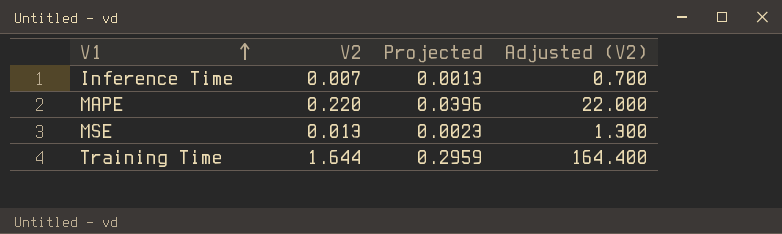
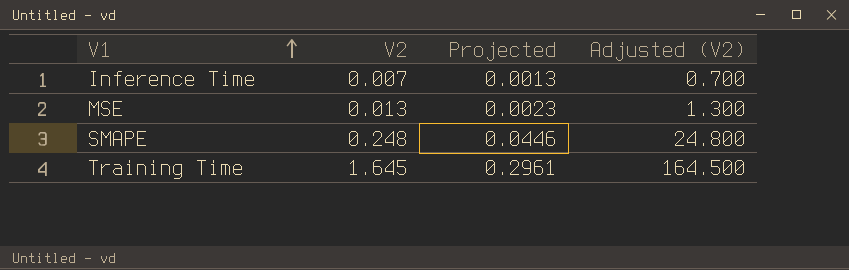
row MAPE: 0.220 | 0.0396 | 22.000 -> none
row SMAPE: none -> 0.248 | 0.0446 | 24.800
Training Time | V2: 1.644 -> 1.645
Training Time | Projected: 0.2959 -> 0.2961
Training Time | Adjusted (V2): 164.400 -> 164.500

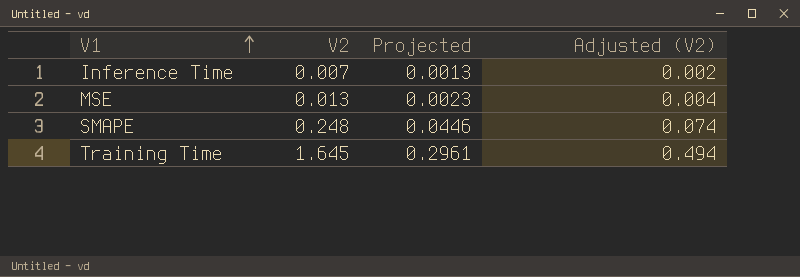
column Adjusted (V2) | formula: [V2] * 100 -> [V2] * 0.3

